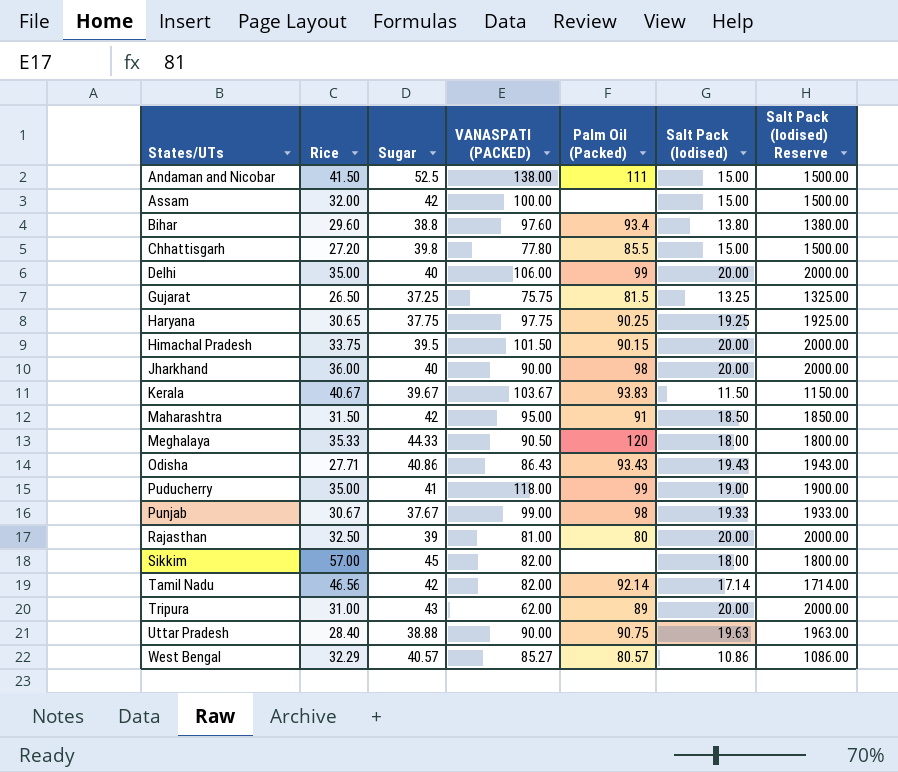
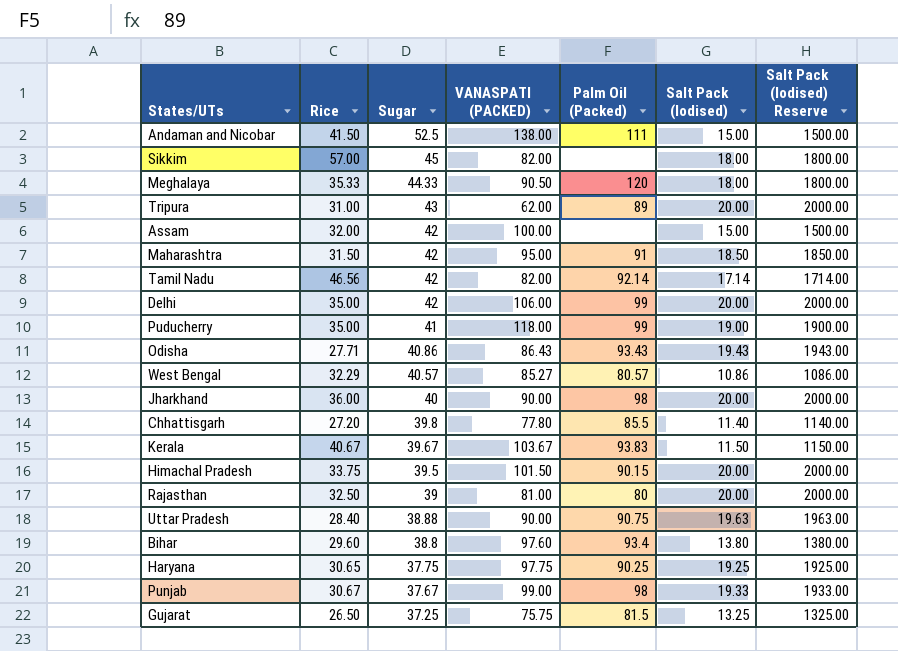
row order: States/UTs ascending -> Sugar descending
Delhi | Sugar: 40 -> 42
Chhattisgarh | Salt Pack (Iodised): 15.00 -> 11.40
Chhattisgarh | Salt Pack (Iodised) Reserve: 1500.00 -> 1140.00

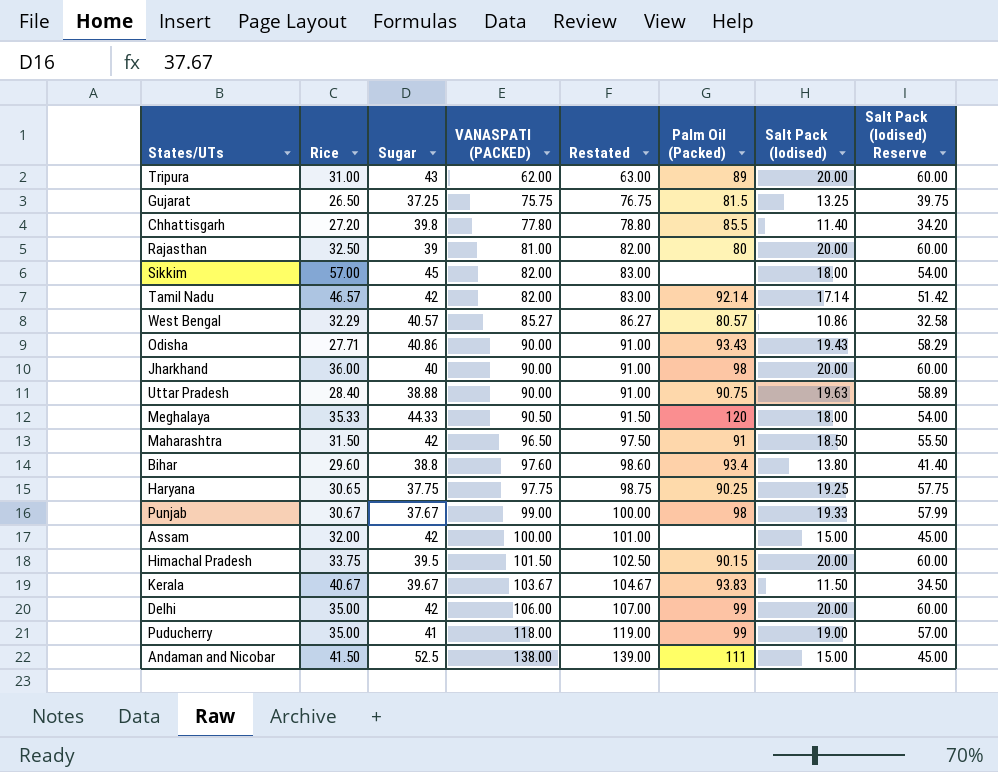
row order: Sugar descending -> VANASPATI (PACKED) ascending
column Restated | formula: none -> [VANASPATI (PACKED)] + 1
column Salt Pack (Iodised) Reserve | formula: [Salt Pack (Iodised)] * 100 -> [Salt Pack (Iodised)] * 3
Tamil Nadu | Rice: 46.56 -> 46.57
Odisha | VANASPATI (PACKED): 86.43 -> 90.00
Maharashtra | VANASPATI (PACKED): 95.00 -> 96.50

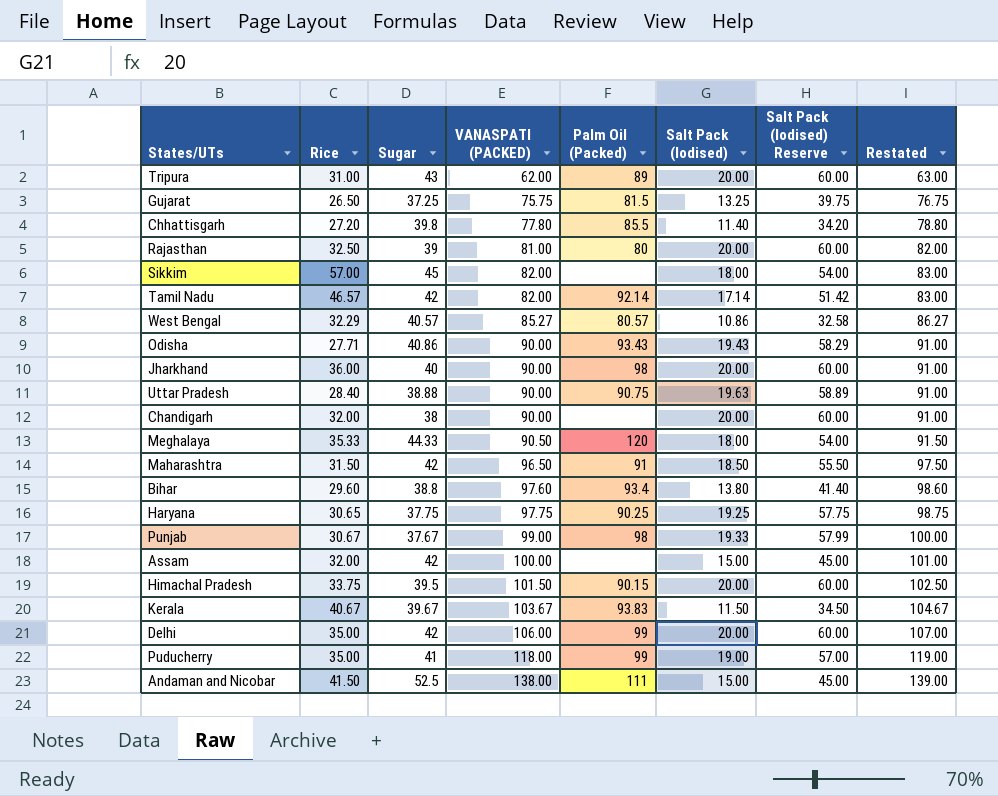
column Restated | position: 5 -> 8
row Chandigarh: none -> 32.00 | 38 | 90.00 | none | 20.00 | 60.00 | 91.00

